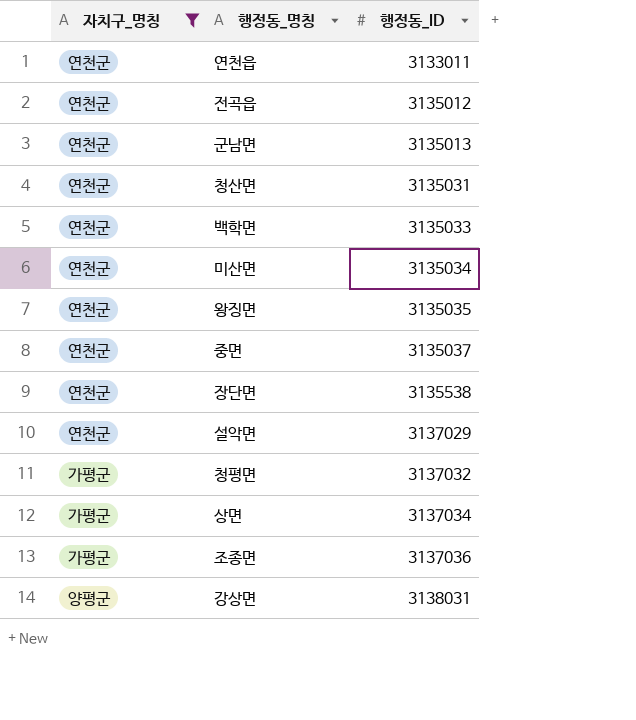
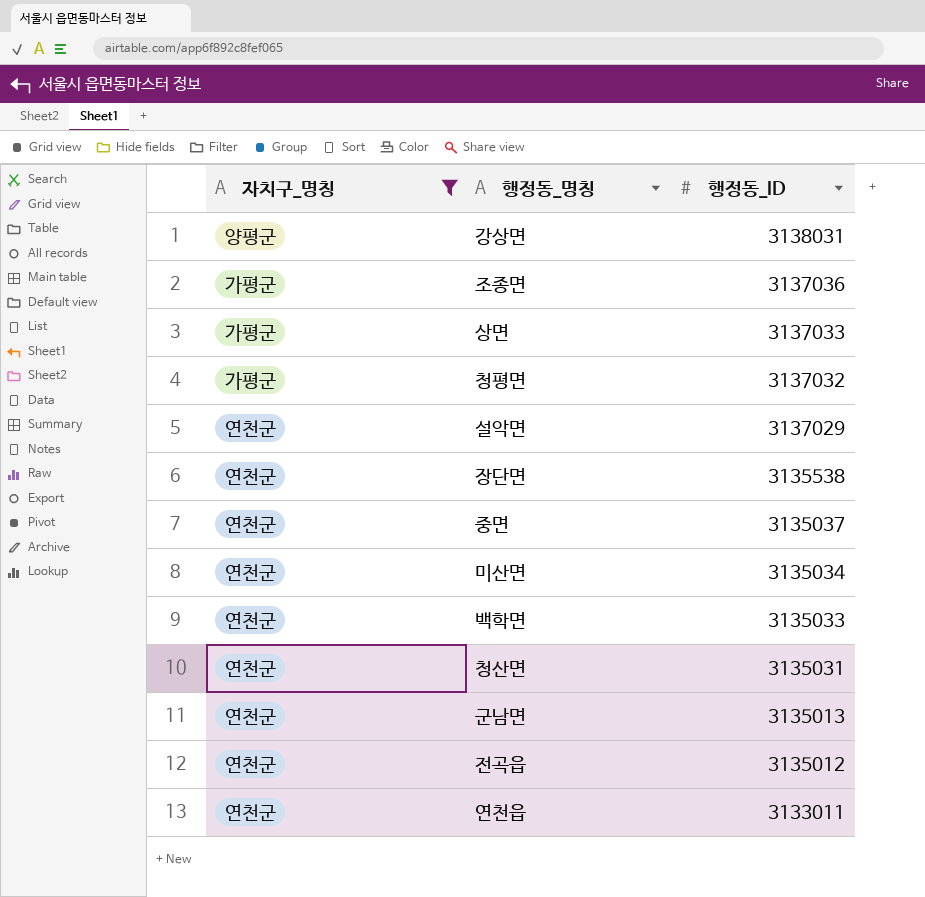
row order: 행정동_ID ascending -> 행정동_ID descending
row 왕징면: 연천군 | 3135035 -> none
상면 | 행정동_ID: 3137034 -> 3137033

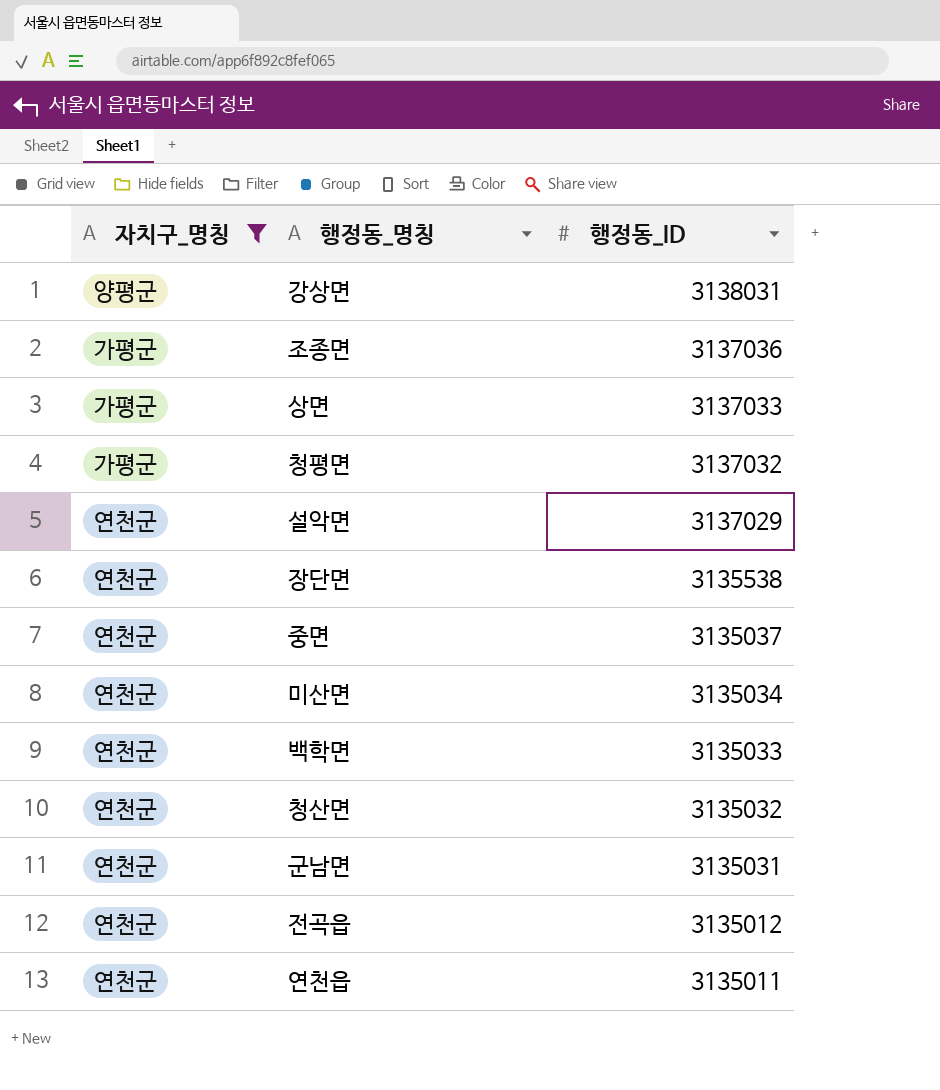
청산면 | 행정동_ID: 3135031 -> 3135032
군남면 | 행정동_ID: 3135013 -> 3135031
연천읍 | 행정동_ID: 3133011 -> 3135011

